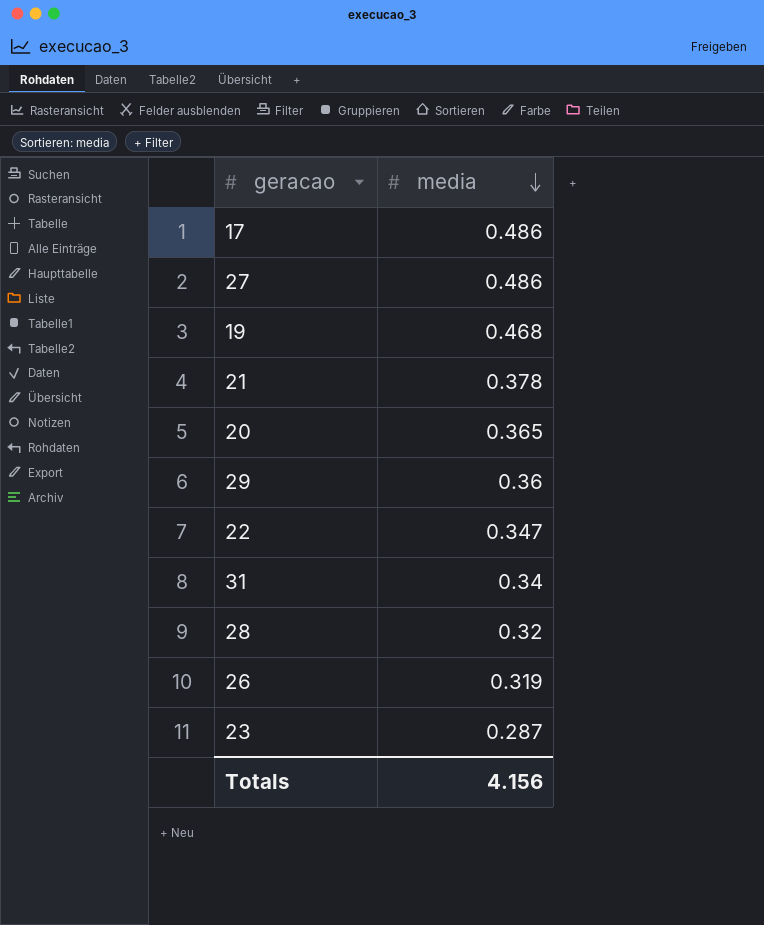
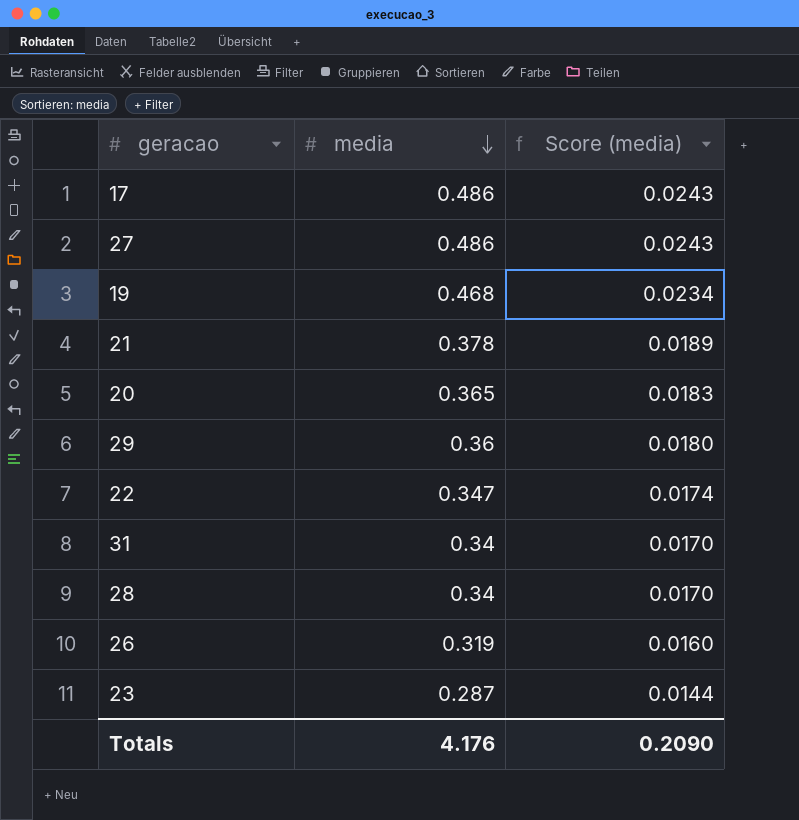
column Score (media) | formula: none -> [media] * 0.05
28 | media: 0.32 -> 0.34
Totals | media: 4.156 -> 4.176

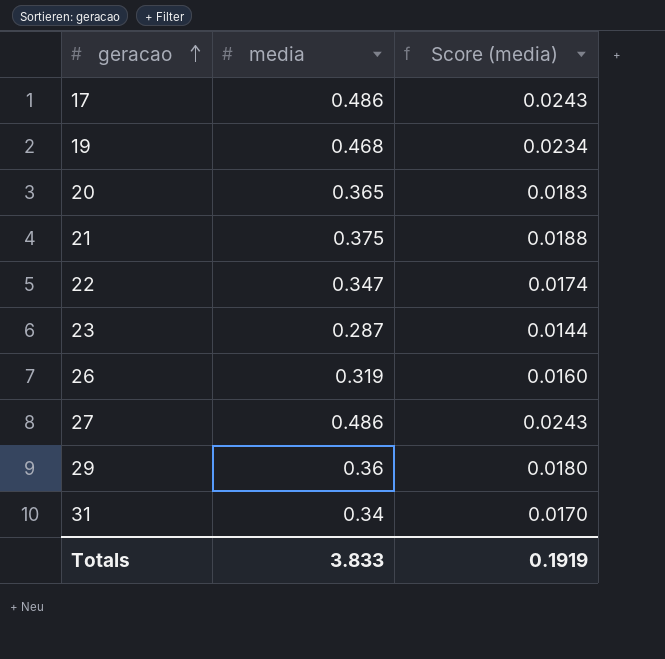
row order: media descending -> geracao ascending
row 28: 0.34 | 0.0170 -> none
21 | media: 0.378 -> 0.375
21 | Score (media): 0.0189 -> 0.0188
Totals | media: 4.176 -> 3.833
Totals | Score (media): 0.2090 -> 0.1919

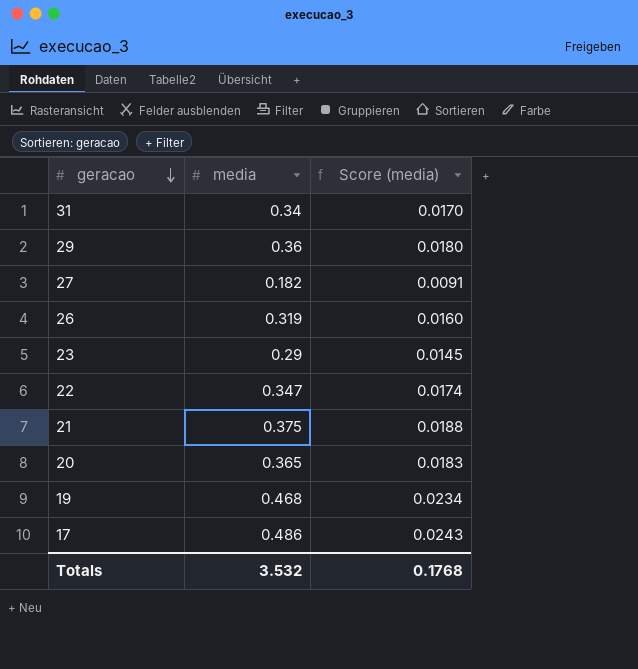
row order: geracao ascending -> geracao descending
27 | media: 0.486 -> 0.182
27 | Score (media): 0.0243 -> 0.0091
23 | media: 0.287 -> 0.29
23 | Score (media): 0.0144 -> 0.0145
Totals | media: 3.833 -> 3.532
Totals | Score (media): 0.1919 -> 0.1768

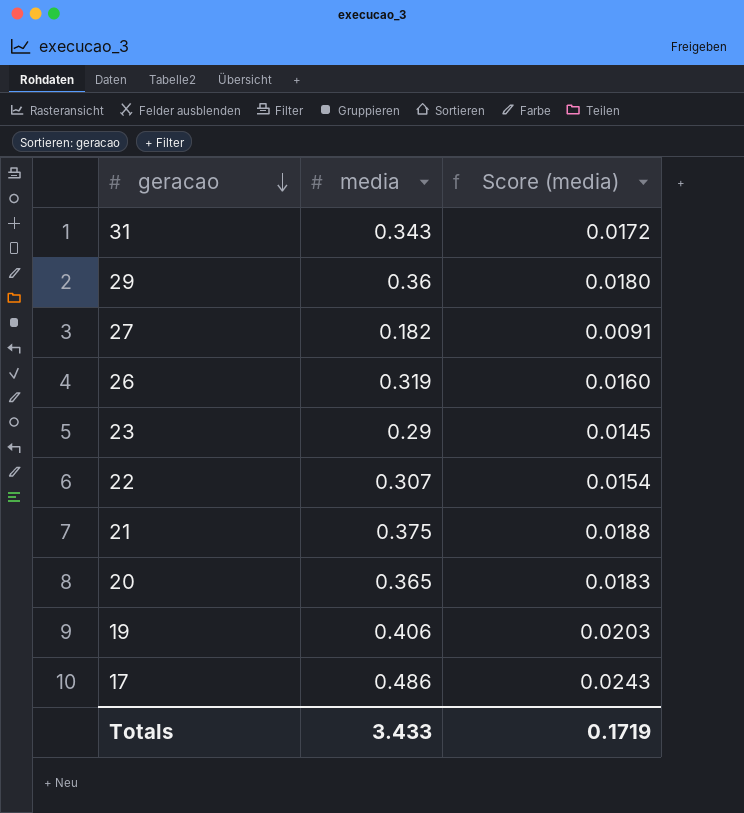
31 | media: 0.34 -> 0.343
31 | Score (media): 0.0170 -> 0.0172
22 | media: 0.347 -> 0.307
22 | Score (media): 0.0174 -> 0.0154
19 | media: 0.468 -> 0.406
19 | Score (media): 0.0234 -> 0.0203
Totals | media: 3.532 -> 3.433
Totals | Score (media): 0.1768 -> 0.1719

